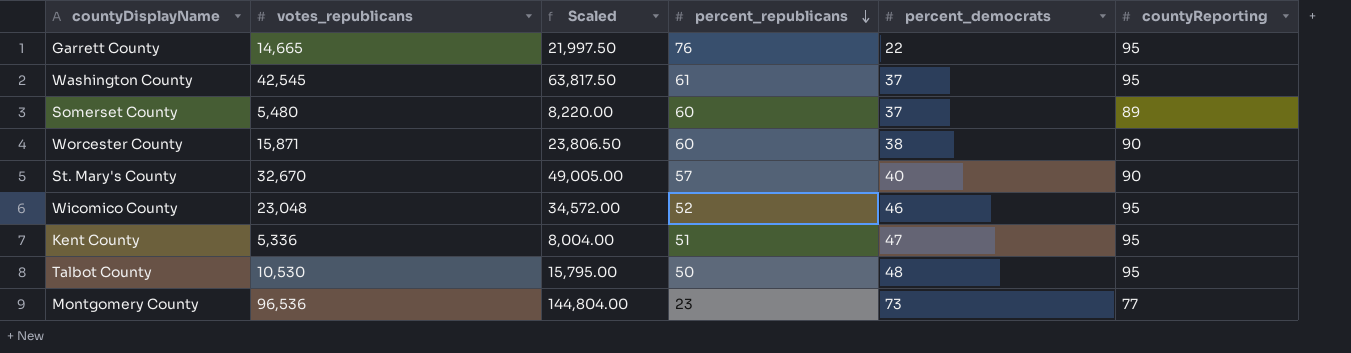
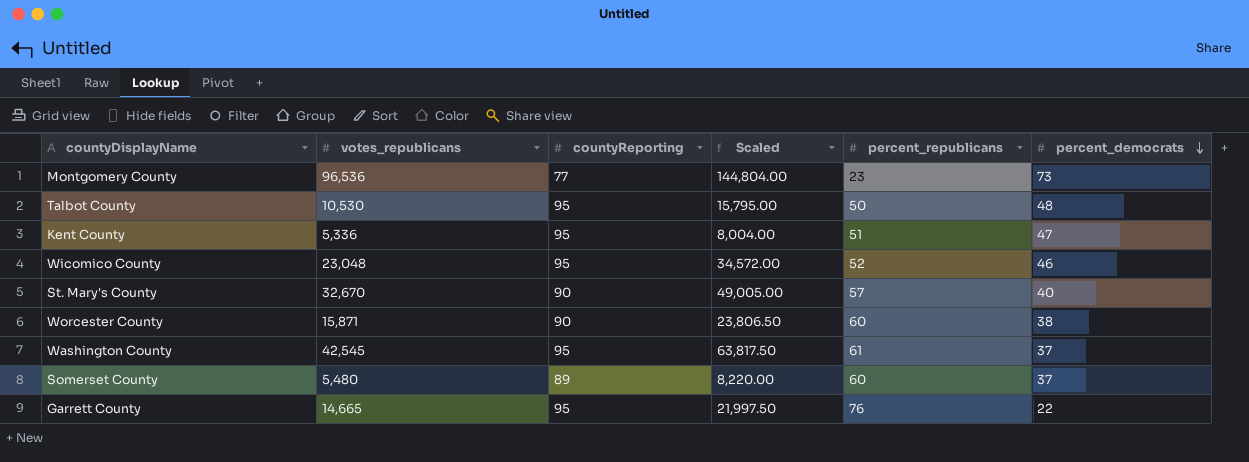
row order: percent_republicans descending -> percent_democrats descending
column countyReporting | position: 6 -> 3

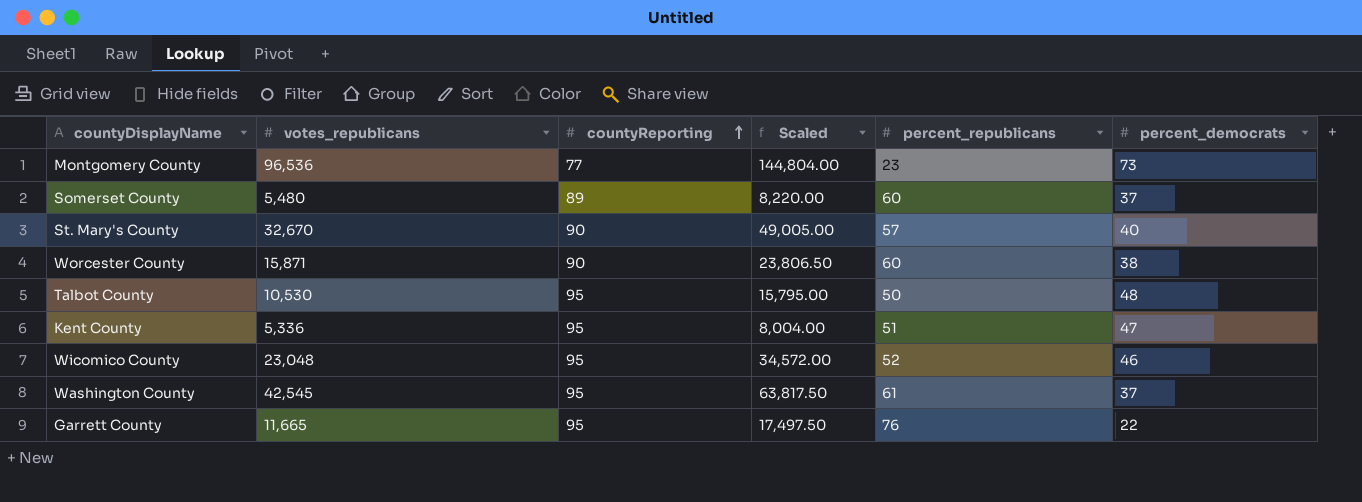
row order: percent_democrats descending -> countyReporting ascending
Garrett County | votes_republicans: 14,665 -> 11,665
Garrett County | Scaled: 21,997.50 -> 17,497.50

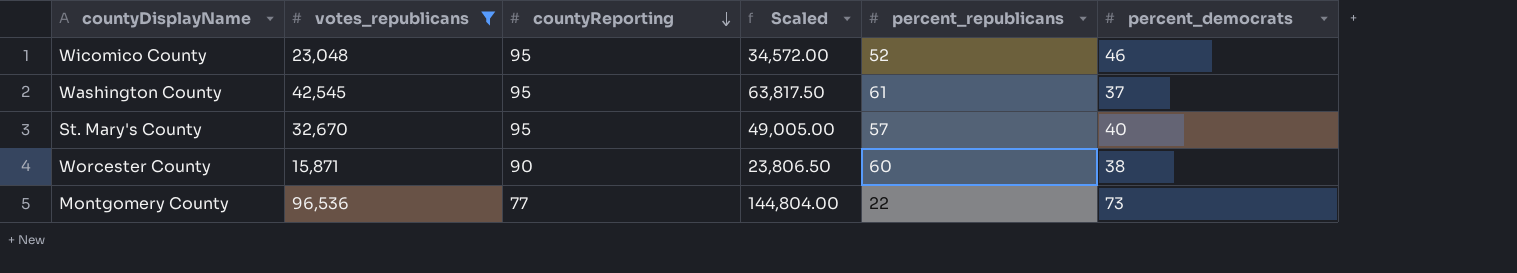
filter: none -> votes_republicans >= 15,871
row order: countyReporting ascending -> countyReporting descending
St. Mary's County | countyReporting: 90 -> 95
Montgomery County | percent_republicans: 23 -> 22

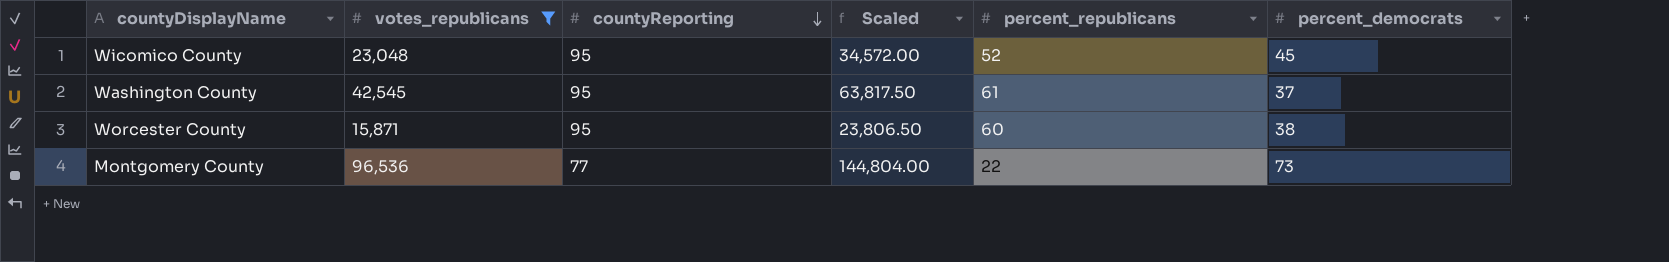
row St. Mary's County: 32,670 | 95 | 49,005.00 | 57 | 40 -> none
Wicomico County | percent_democrats: 46 -> 45
Worcester County | countyReporting: 90 -> 95

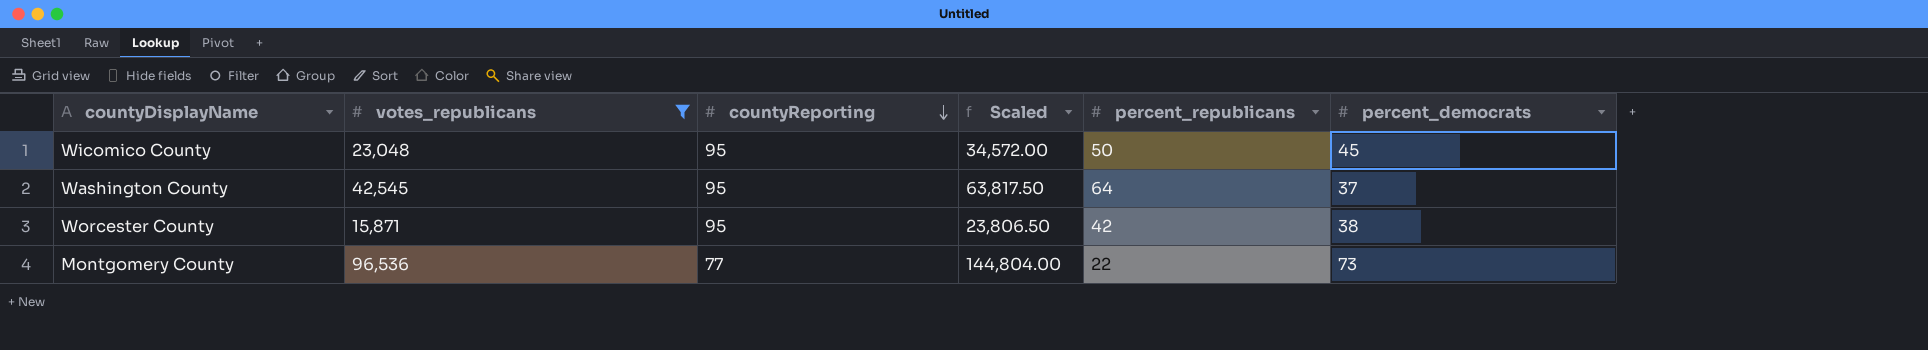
Wicomico County | percent_republicans: 52 -> 50
Washington County | percent_republicans: 61 -> 64
Worcester County | percent_republicans: 60 -> 42

